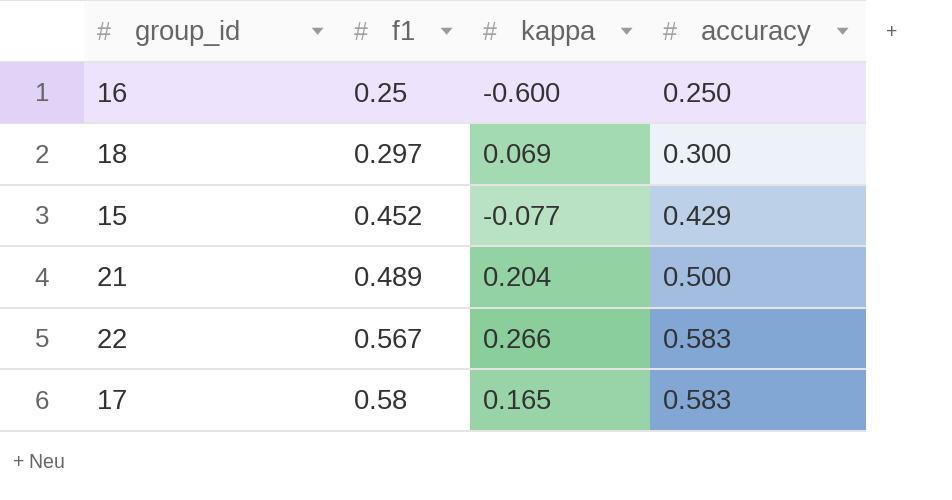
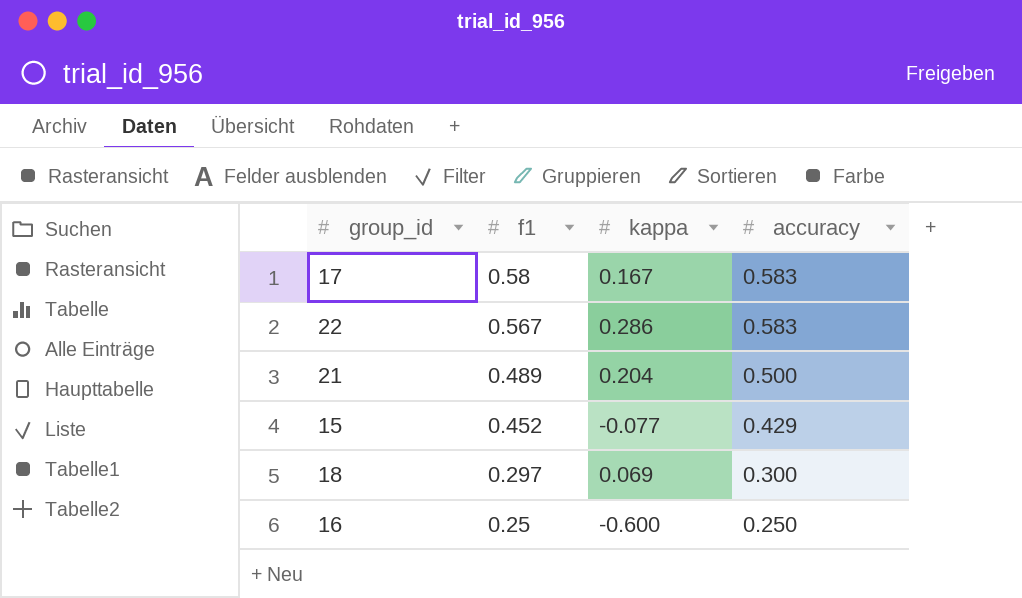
row order: f1 ascending -> f1 descending
17 | kappa: 0.165 -> 0.167
22 | kappa: 0.266 -> 0.286

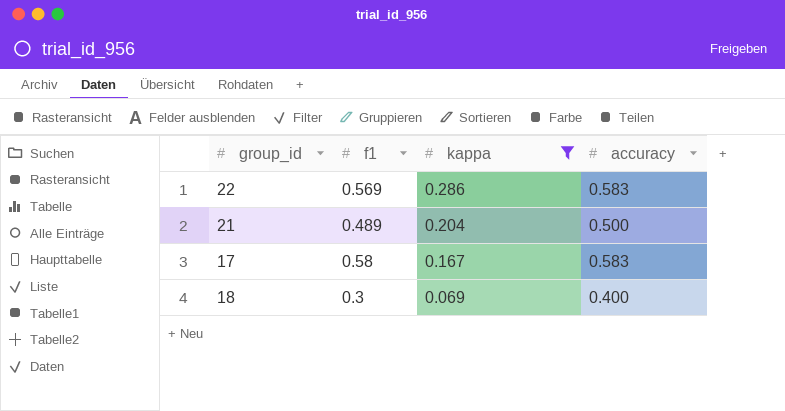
filter: none -> kappa >= 0.069
row order: f1 descending -> kappa descending
22 | f1: 0.567 -> 0.569
18 | f1: 0.297 -> 0.3
18 | accuracy: 0.300 -> 0.400

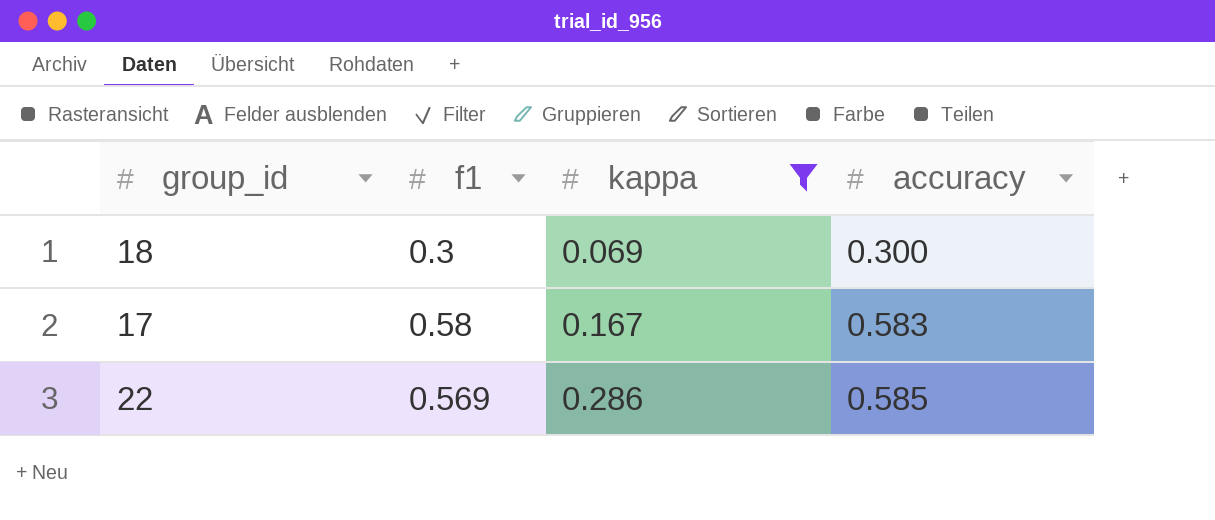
row order: kappa descending -> kappa ascending
row 21: 0.489 | 0.204 | 0.500 -> none
18 | accuracy: 0.400 -> 0.300
22 | accuracy: 0.583 -> 0.585

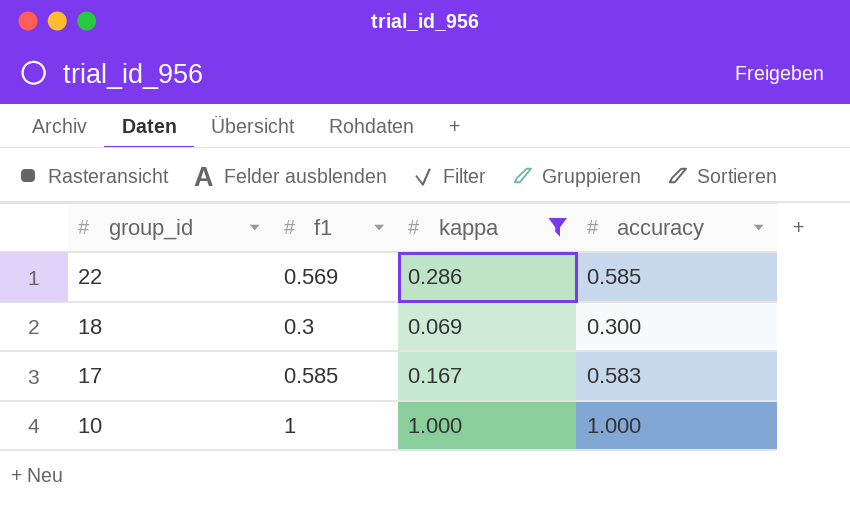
row order: kappa ascending -> group_id descending
17 | f1: 0.58 -> 0.585
row 10: none -> 1 | 1.000 | 1.000

